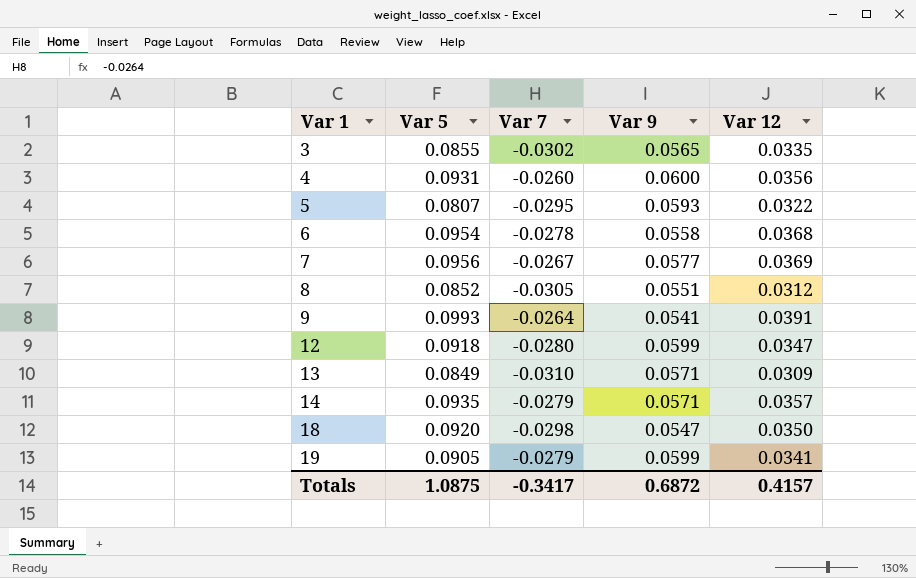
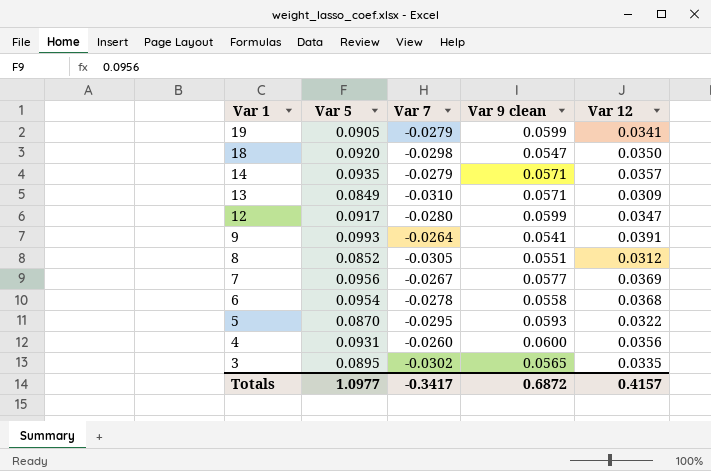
row order: Var 1 ascending -> Var 1 descending
column name: Var 9 -> Var 9 clean
12 | Var 5: 0.0918 -> 0.0917
5 | Var 5: 0.0807 -> 0.0870
3 | Var 5: 0.0855 -> 0.0895
Totals | Var 5: 1.0875 -> 1.0977

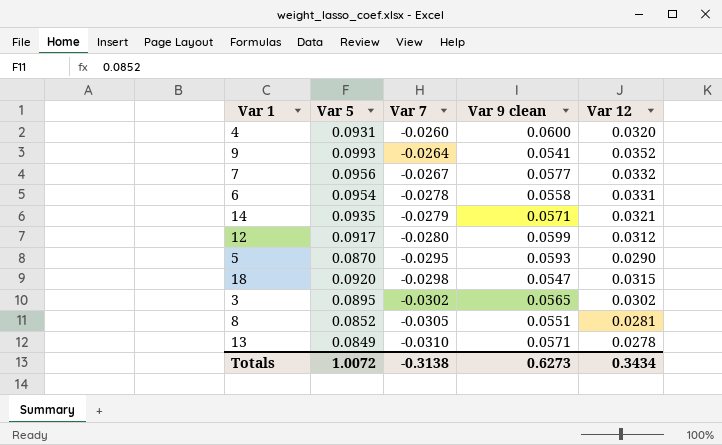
row order: Var 1 descending -> Var 7 descending
row 19: 0.0905 | -0.0279 | 0.0599 | 0.0341 -> none
4 | Var 12: 0.0356 -> 0.0320
9 | Var 12: 0.0391 -> 0.0352
7 | Var 12: 0.0369 -> 0.0332
6 | Var 12: 0.0368 -> 0.0331
14 | Var 12: 0.0357 -> 0.0321
12 | Var 12: 0.0347 -> 0.0312
5 | Var 12: 0.0322 -> 0.0290
18 | Var 12: 0.0350 -> 0.0315
3 | Var 12: 0.0335 -> 0.0302
8 | Var 12: 0.0312 -> 0.0281
13 | Var 12: 0.0309 -> 0.0278
Totals | Var 5: 1.0977 -> 1.0072
Totals | Var 7: -0.3417 -> -0.3138
Totals | Var 9 clean: 0.6872 -> 0.6273
Totals | Var 12: 0.4157 -> 0.3434

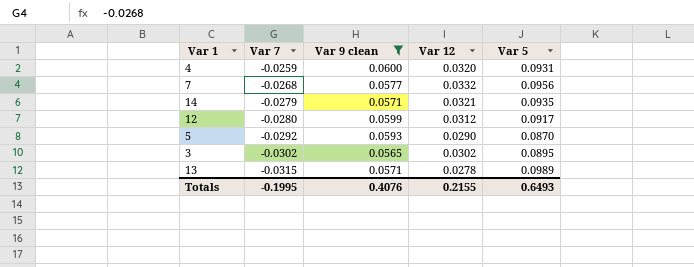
filter: none -> Var 9 clean >= 0.0565
column Var 5 | position: 2 -> 5
4 | Var 7: -0.0260 -> -0.0259
7 | Var 7: -0.0267 -> -0.0268
5 | Var 7: -0.0295 -> -0.0292
13 | Var 7: -0.0310 -> -0.0315
13 | Var 5: 0.0849 -> 0.0989
Totals | Var 7: -0.3138 -> -0.1995
Totals | Var 9 clean: 0.6273 -> 0.4076
Totals | Var 12: 0.3434 -> 0.2155
Totals | Var 5: 1.0072 -> 0.6493

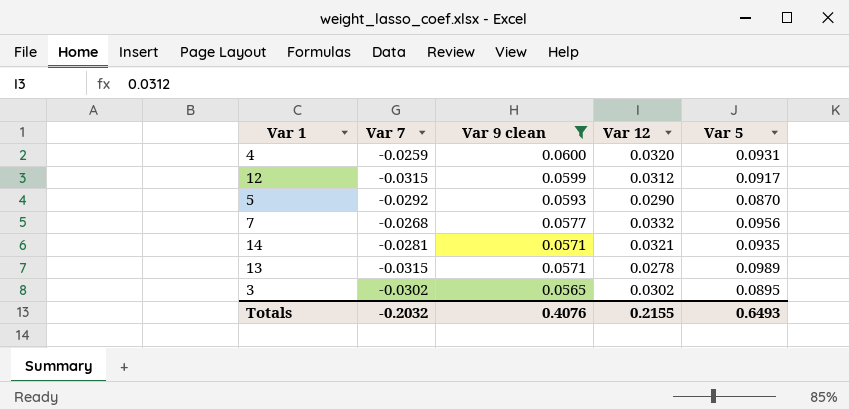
row order: Var 7 descending -> Var 9 clean descending
12 | Var 7: -0.0280 -> -0.0315
14 | Var 7: -0.0279 -> -0.0281
Totals | Var 7: -0.1995 -> -0.2032

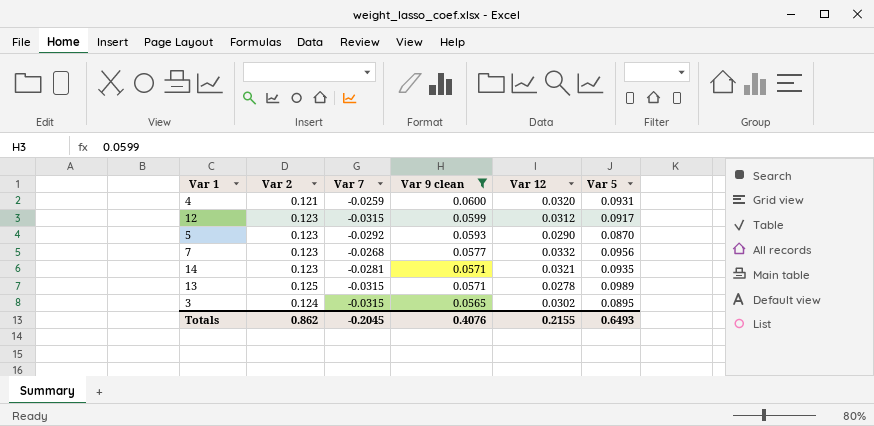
column Var 2 | position: none -> 2
3 | Var 7: -0.0302 -> -0.0315
Totals | Var 7: -0.2032 -> -0.2045

